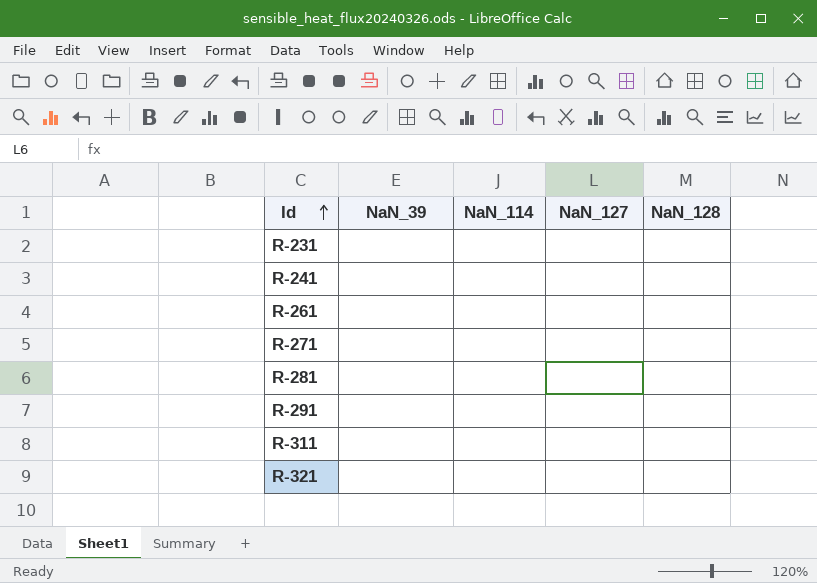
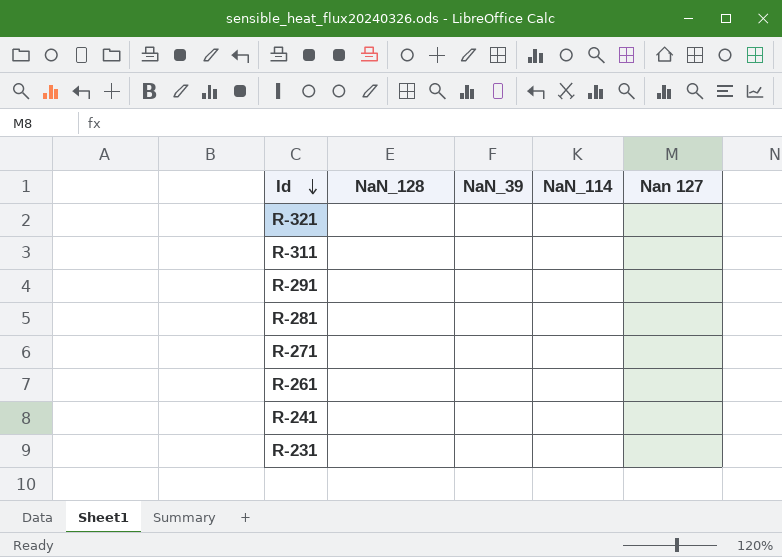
row order: Id ascending -> Id descending
column NaN_128 | position: 5 -> 2
column name: NaN_127 -> Nan 127

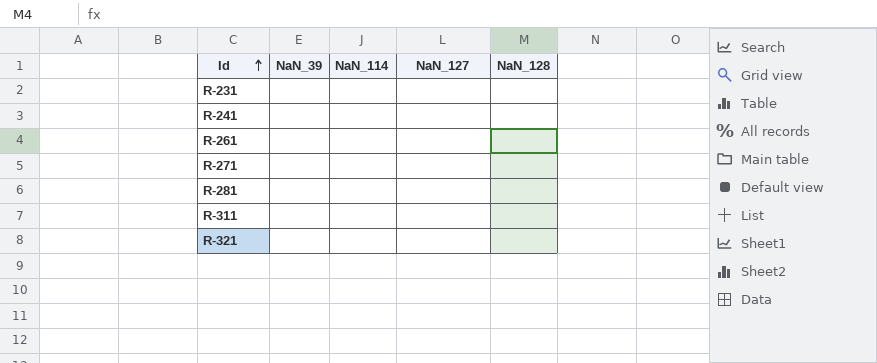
row order: Id descending -> Id ascending
column name: Nan 127 -> NaN_127
column NaN_128 | position: 2 -> 5
row R-291: none | none | none | none -> none

